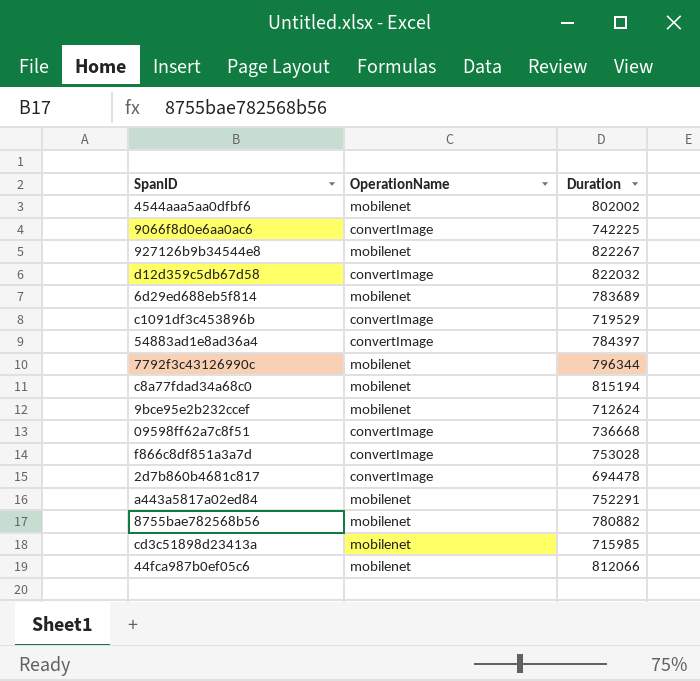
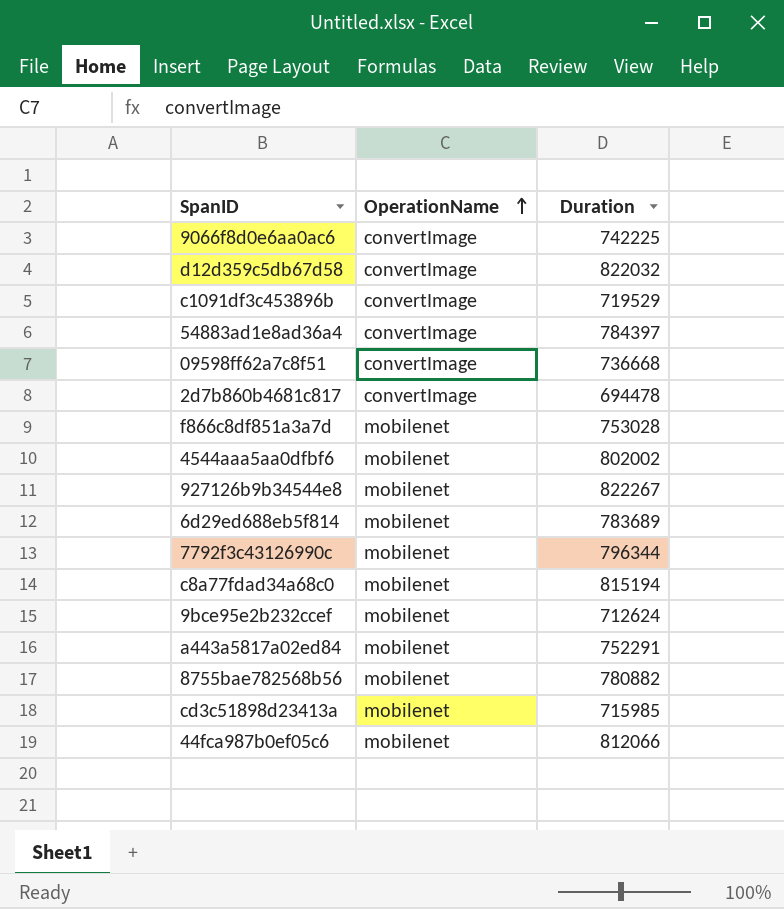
row order: none -> OperationName ascending
f866c8df851a3a7d | OperationName: convertImage -> mobilenet

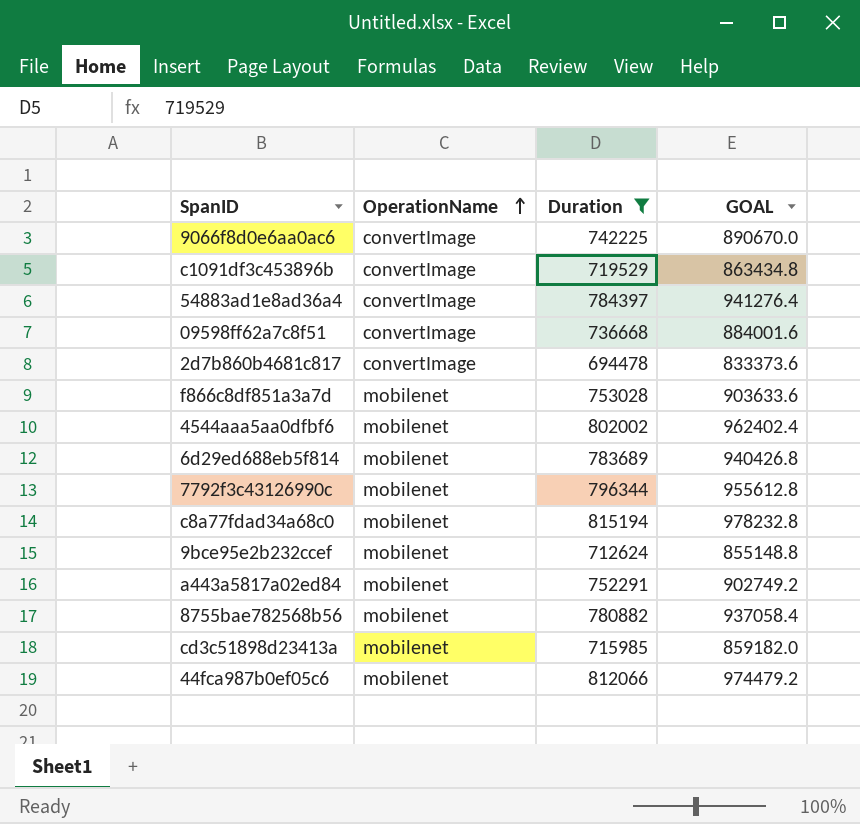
filter: none -> Duration <= 815194
column GOAL | formula: none -> [Duration] * 1.2

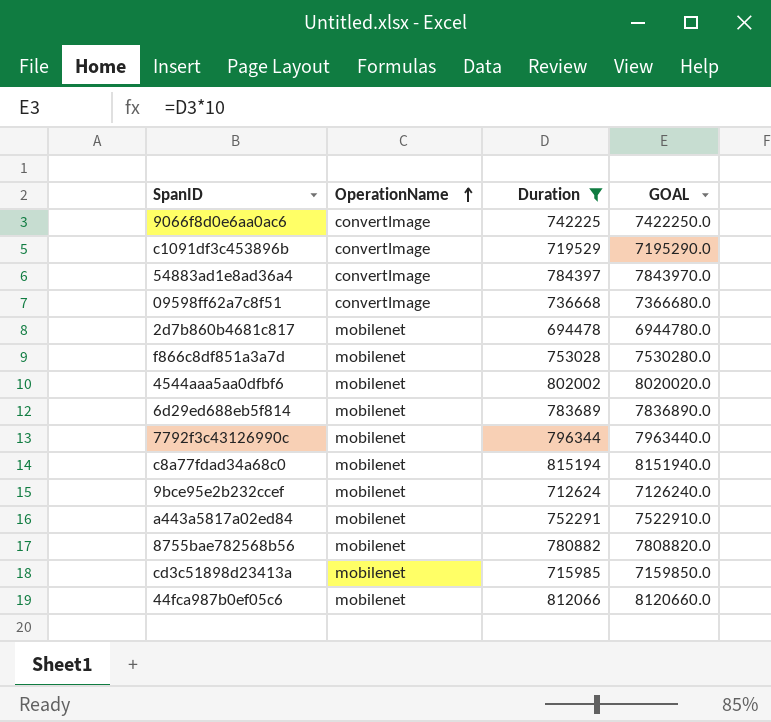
column GOAL | formula: [Duration] * 1.2 -> [Duration] * 10
2d7b860b4681c817 | OperationName: convertImage -> mobilenet

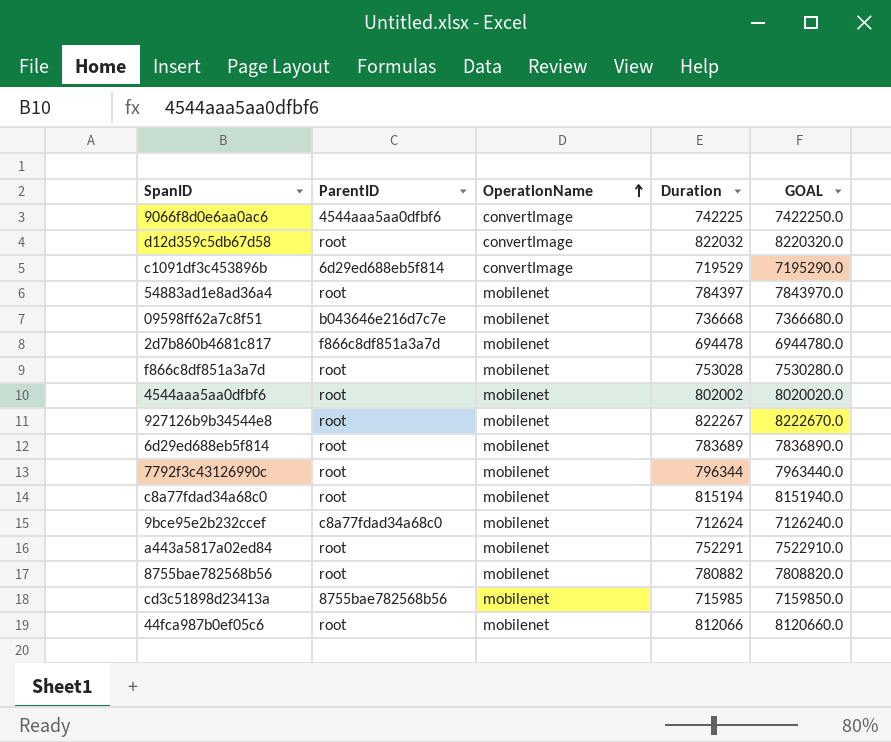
filter: Duration <= 815194 -> none
column ParentID | position: none -> 2
54883ad1e8ad36a4 | OperationName: convertImage -> mobilenet
09598ff62a7c8f51 | OperationName: convertImage -> mobilenet

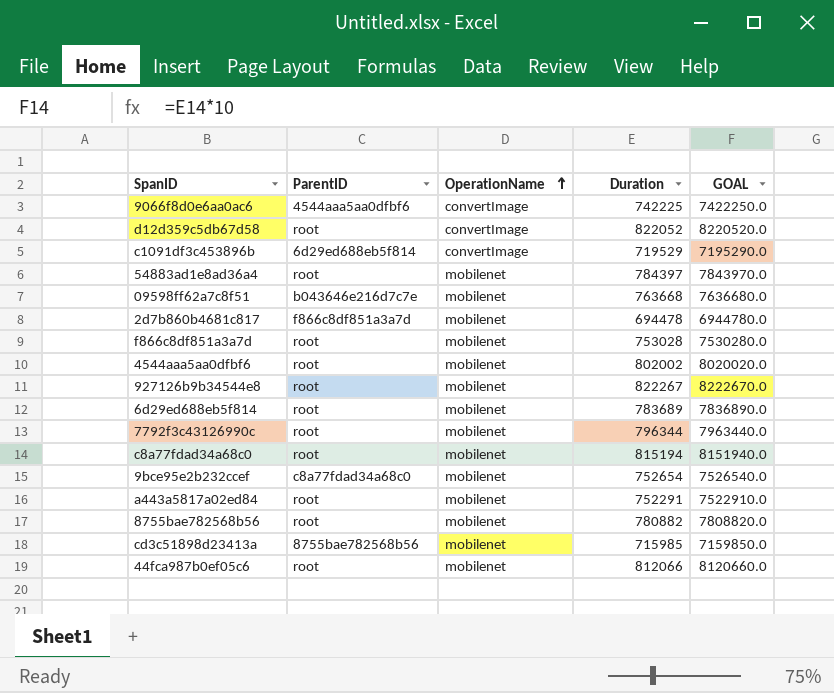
d12d359c5db67d58 | Duration: 822032 -> 822052
d12d359c5db67d58 | GOAL: 8220320.0 -> 8220520.0
09598ff62a7c8f51 | Duration: 736668 -> 763668
09598ff62a7c8f51 | GOAL: 7366680.0 -> 7636680.0
9bce95e2b232ccef | Duration: 712624 -> 752654
9bce95e2b232ccef | GOAL: 7126240.0 -> 7526540.0

